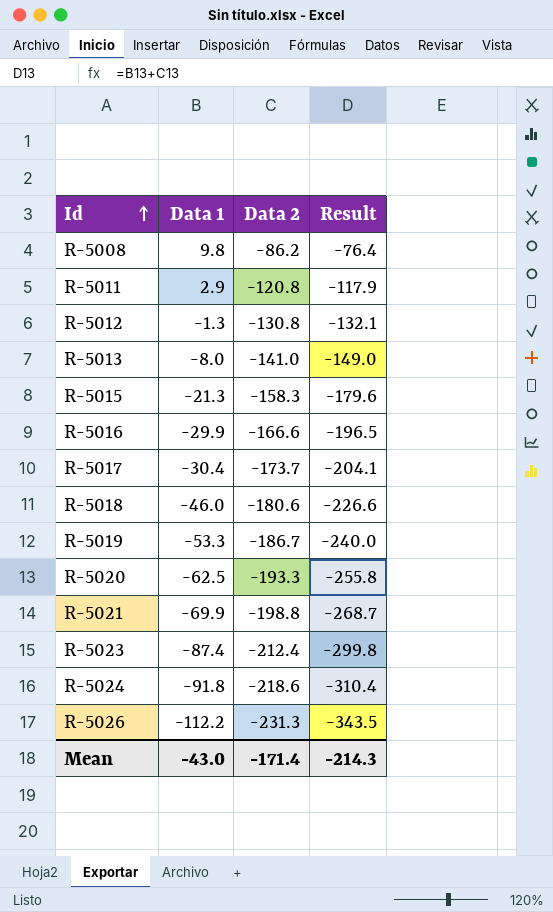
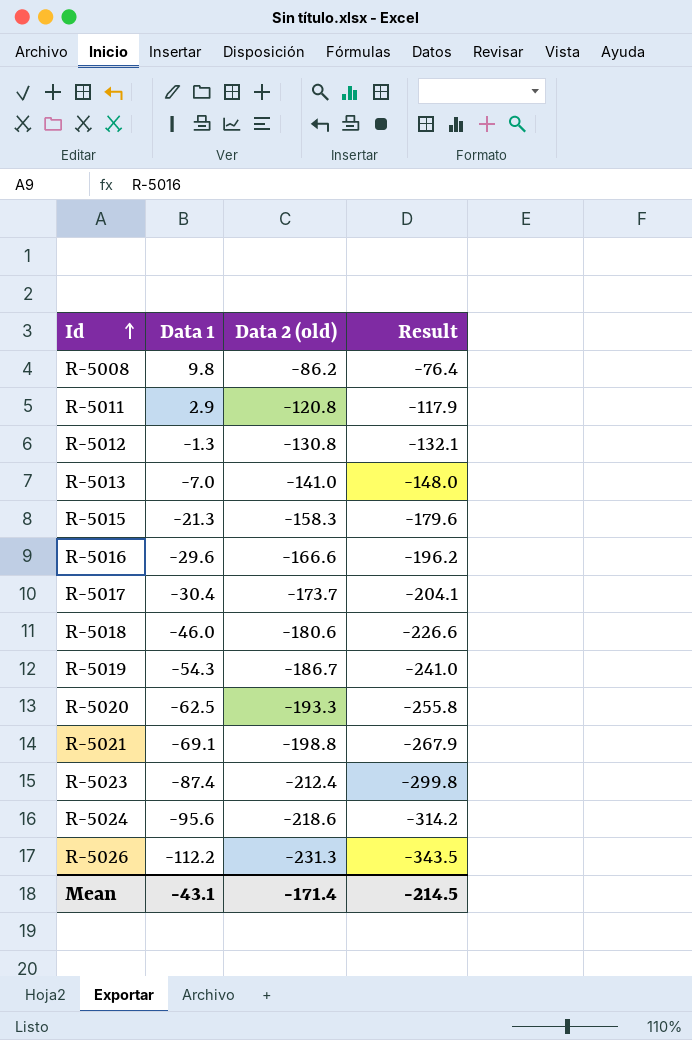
column name: Data 2 -> Data 2 (old)
R-5013 | Data 1: -8.0 -> -7.0
R-5013 | Result: -149.0 -> -148.0
R-5016 | Data 1: -29.9 -> -29.6
R-5016 | Result: -196.5 -> -196.2
R-5019 | Data 1: -53.3 -> -54.3
R-5019 | Result: -240.0 -> -241.0
R-5021 | Data 1: -69.9 -> -69.1
R-5021 | Result: -268.7 -> -267.9
R-5024 | Data 1: -91.8 -> -95.6
R-5024 | Result: -310.4 -> -314.2
Mean | Data 1: -43.0 -> -43.1
Mean | Result: -214.3 -> -214.5

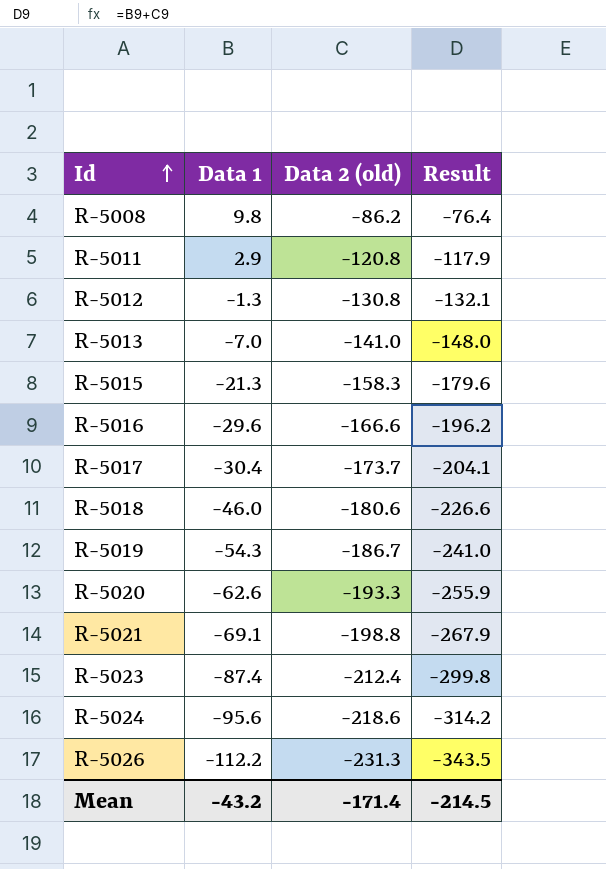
R-5020 | Data 1: -62.5 -> -62.6
R-5020 | Result: -255.8 -> -255.9
Mean | Data 1: -43.1 -> -43.2

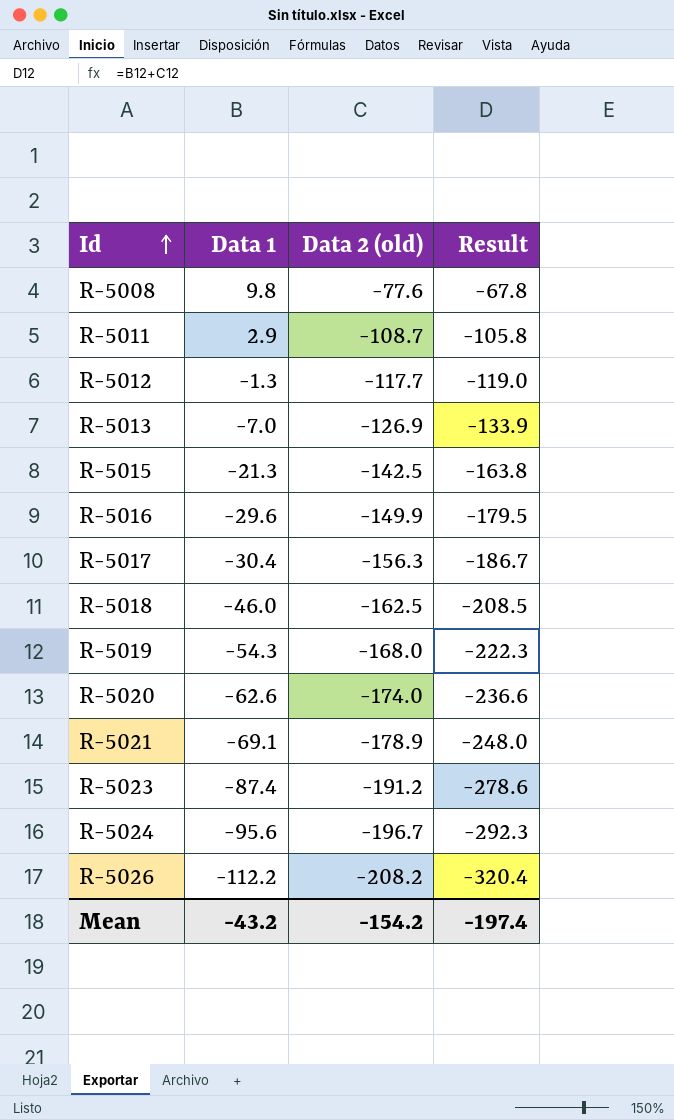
R-5008 | Data 2 (old): -86.2 -> -77.6
R-5008 | Result: -76.4 -> -67.8
R-5011 | Data 2 (old): -120.8 -> -108.7
R-5011 | Result: -117.9 -> -105.8
R-5012 | Data 2 (old): -130.8 -> -117.7
R-5012 | Result: -132.1 -> -119.0
R-5013 | Data 2 (old): -141.0 -> -126.9
R-5013 | Result: -148.0 -> -133.9
R-5015 | Data 2 (old): -158.3 -> -142.5
R-5015 | Result: -179.6 -> -163.8
R-5016 | Data 2 (old): -166.6 -> -149.9
R-5016 | Result: -196.2 -> -179.5
R-5017 | Data 2 (old): -173.7 -> -156.3
R-5017 | Result: -204.1 -> -186.7
R-5018 | Data 2 (old): -180.6 -> -162.5
R-5018 | Result: -226.6 -> -208.5
R-5019 | Data 2 (old): -186.7 -> -168.0
R-5019 | Result: -241.0 -> -222.3
R-5020 | Data 2 (old): -193.3 -> -174.0
R-5020 | Result: -255.9 -> -236.6
R-5021 | Data 2 (old): -198.8 -> -178.9
R-5021 | Result: -267.9 -> -248.0
R-5023 | Data 2 (old): -212.4 -> -191.2
R-5023 | Result: -299.8 -> -278.6
R-5024 | Data 2 (old): -218.6 -> -196.7
R-5024 | Result: -314.2 -> -292.3
R-5026 | Data 2 (old): -231.3 -> -208.2
R-5026 | Result: -343.5 -> -320.4
Mean | Data 2 (old): -171.4 -> -154.2
Mean | Result: -214.5 -> -197.4

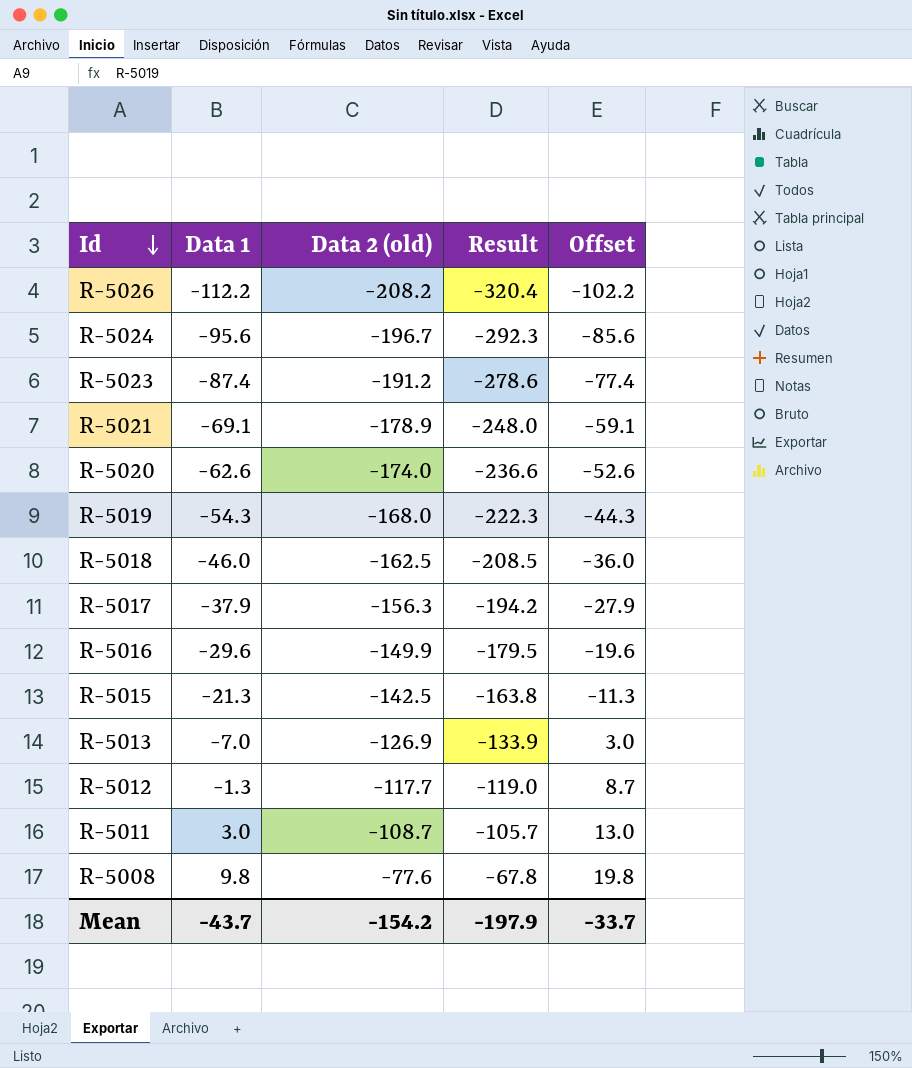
row order: Id ascending -> Id descending
column Offset | formula: none -> [Data 1] + 10
R-5017 | Data 1: -30.4 -> -37.9
R-5017 | Result: -186.7 -> -194.2
R-5011 | Data 1: 2.9 -> 3.0
R-5011 | Result: -105.8 -> -105.7
Mean | Data 1: -43.2 -> -43.7
Mean | Result: -197.4 -> -197.9

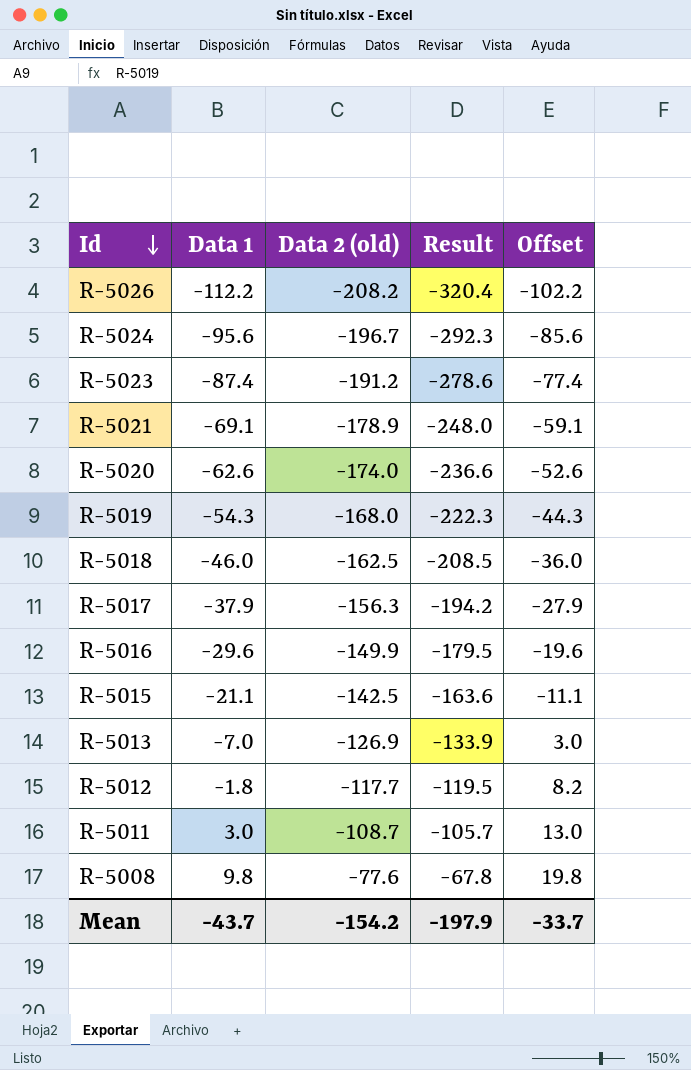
R-5015 | Data 1: -21.3 -> -21.1
R-5015 | Result: -163.8 -> -163.6
R-5015 | Offset: -11.3 -> -11.1
R-5012 | Data 1: -1.3 -> -1.8
R-5012 | Result: -119.0 -> -119.5
R-5012 | Offset: 8.7 -> 8.2

